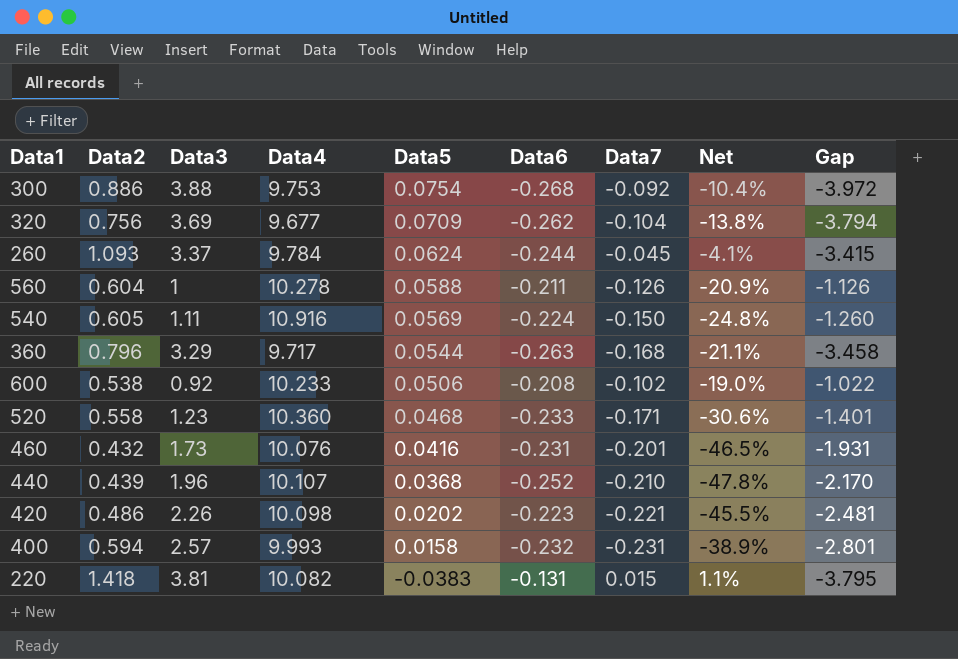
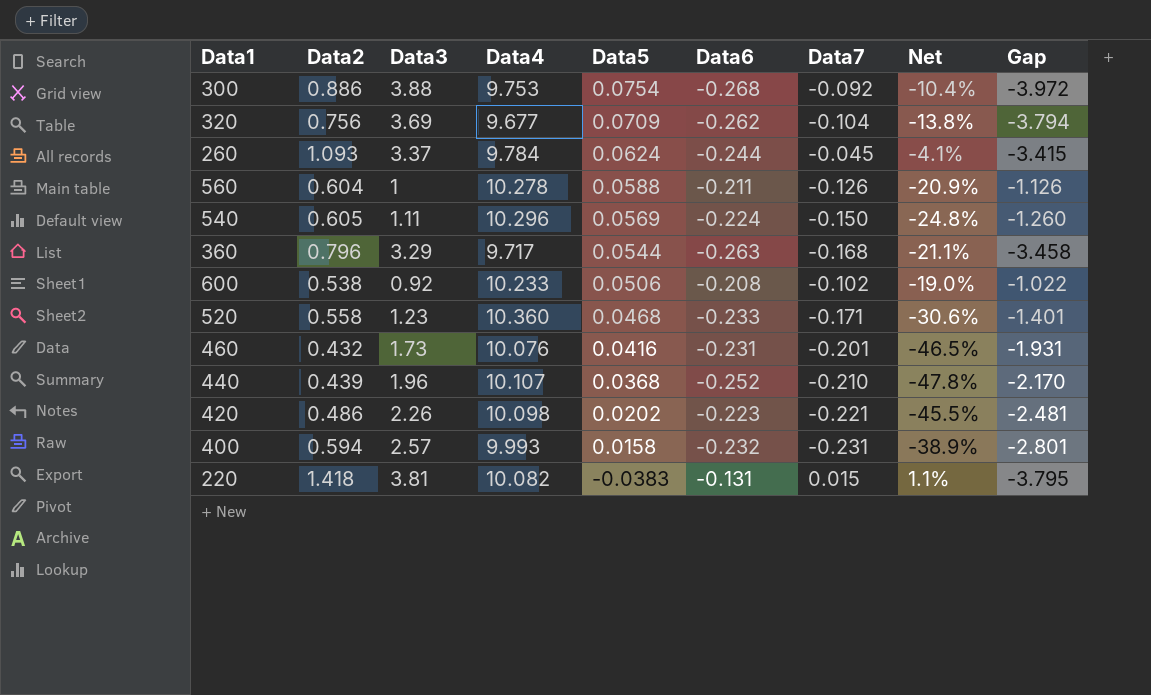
540 | Data4: 10.916 -> 10.296

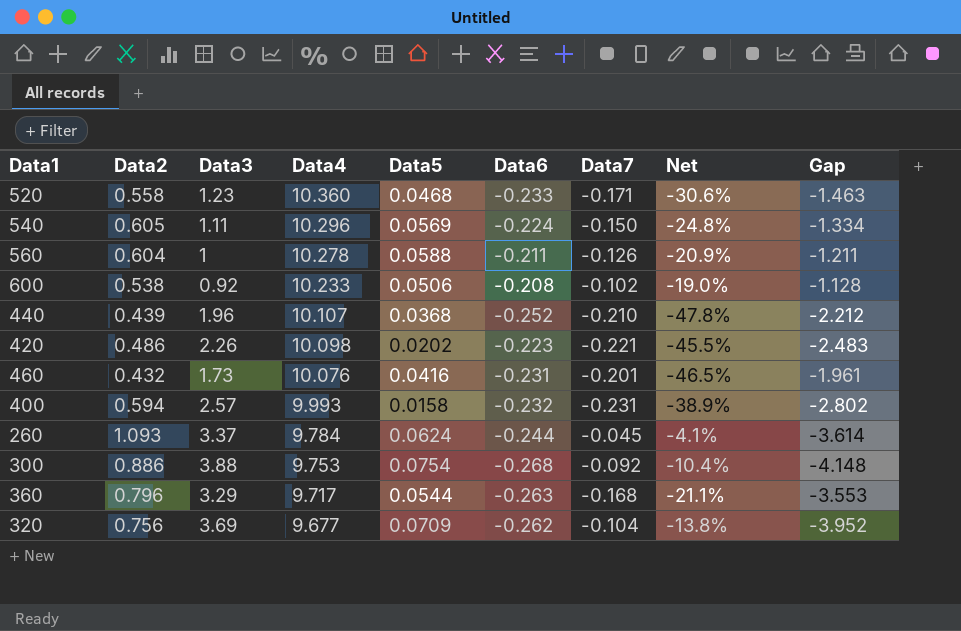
row order: Data5 descending -> Data4 descending
column Gap | formula: [Data7] - [Data3] -> [Data6] - [Data3]
row 220: 1.418 | 3.81 | 10.082 | -0.0383 | -0.131 | 0.015 | 1.1% | -3.795 -> none

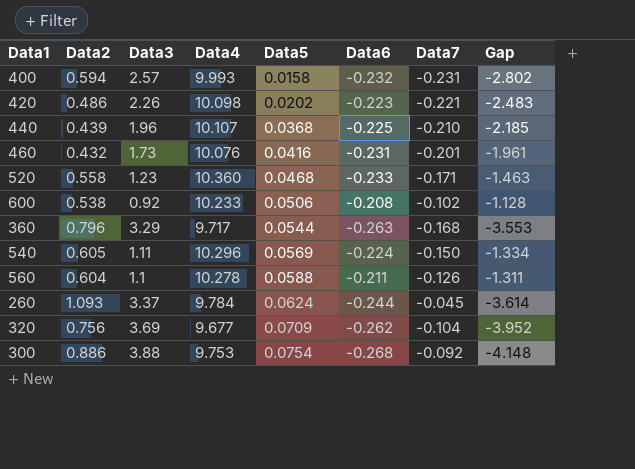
row order: Data4 descending -> Data5 ascending
column Net | formula: [Data7] / [Data2] -> none
440 | Data6: -0.252 -> -0.225
440 | Gap: -2.212 -> -2.185
560 | Data3: 1 -> 1.1
560 | Gap: -1.211 -> -1.311

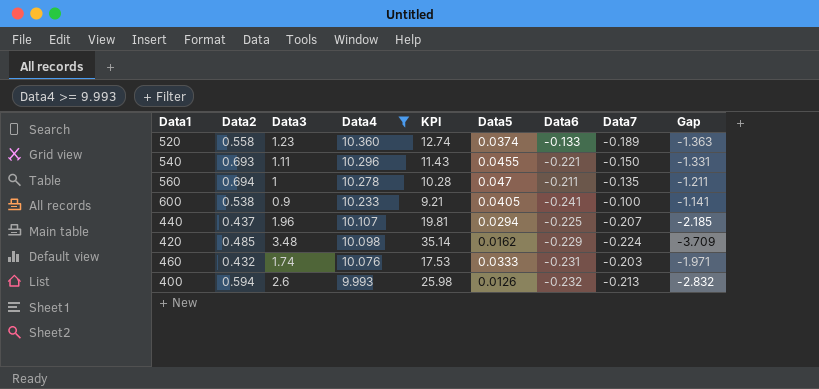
filter: none -> Data4 >= 9.993
row order: Data5 ascending -> Data4 descending
column KPI | formula: none -> [Data3] * [Data4]
520 | Data5: 0.0468 -> 0.0374
520 | Data6: -0.233 -> -0.133
520 | Data7: -0.171 -> -0.189
520 | Gap: -1.463 -> -1.363
540 | Data2: 0.605 -> 0.693
540 | Data5: 0.0569 -> 0.0455
540 | Data6: -0.224 -> -0.221
540 | Gap: -1.334 -> -1.331
560 | Data2: 0.604 -> 0.694
560 | Data3: 1.1 -> 1
560 | Data5: 0.0588 -> 0.047
560 | Data7: -0.126 -> -0.135
560 | Gap: -1.311 -> -1.211
600 | Data3: 0.92 -> 0.9
600 | Data5: 0.0506 -> 0.0405
600 | Data6: -0.208 -> -0.241
600 | Data7: -0.102 -> -0.100
600 | Gap: -1.128 -> -1.141
440 | Data2: 0.439 -> 0.437
440 | Data5: 0.0368 -> 0.0294
440 | Data7: -0.210 -> -0.207
420 | Data2: 0.486 -> 0.485
420 | Data3: 2.26 -> 3.48
420 | Data5: 0.0202 -> 0.0162
420 | Data6: -0.223 -> -0.229
420 | Data7: -0.221 -> -0.224
420 | Gap: -2.483 -> -3.709
460 | Data3: 1.73 -> 1.74
460 | Data5: 0.0416 -> 0.0333
460 | Data7: -0.201 -> -0.203
460 | Gap: -1.961 -> -1.971
400 | Data3: 2.57 -> 2.6
400 | Data5: 0.0158 -> 0.0126
400 | Data7: -0.231 -> -0.213
400 | Gap: -2.802 -> -2.832

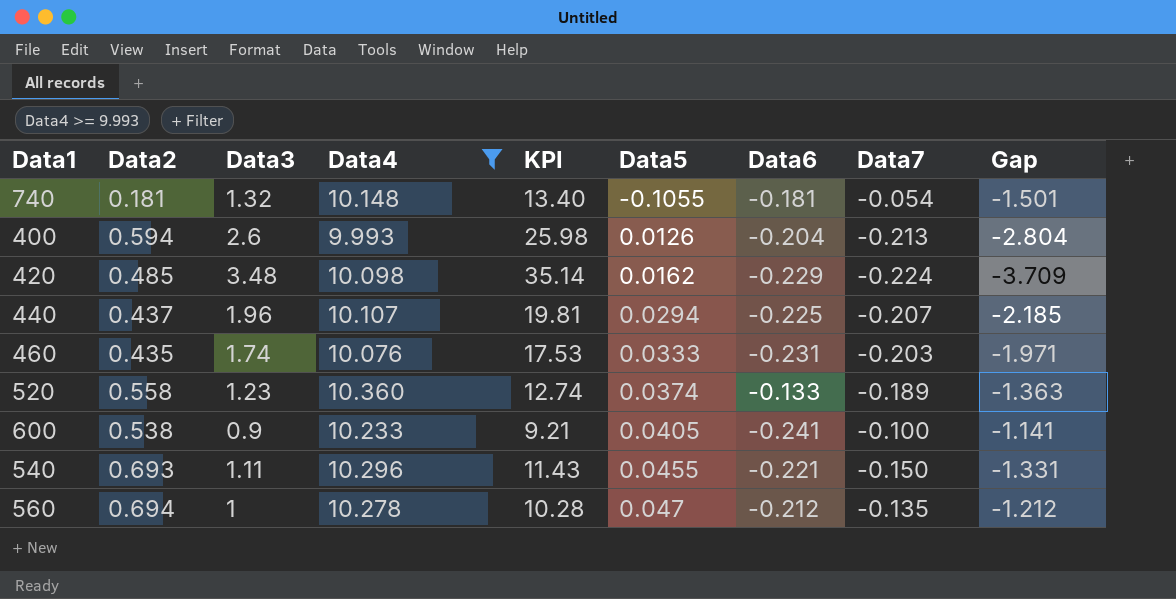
row order: Data4 descending -> Data5 ascending
row 740: none -> 0.181 | 1.32 | 10.148 | 13.40 | -0.1055 | -0.181 | -0.054 | -1.501
400 | Data6: -0.232 -> -0.204
400 | Gap: -2.832 -> -2.804
460 | Data2: 0.432 -> 0.435
560 | Data6: -0.211 -> -0.212
560 | Gap: -1.211 -> -1.212

